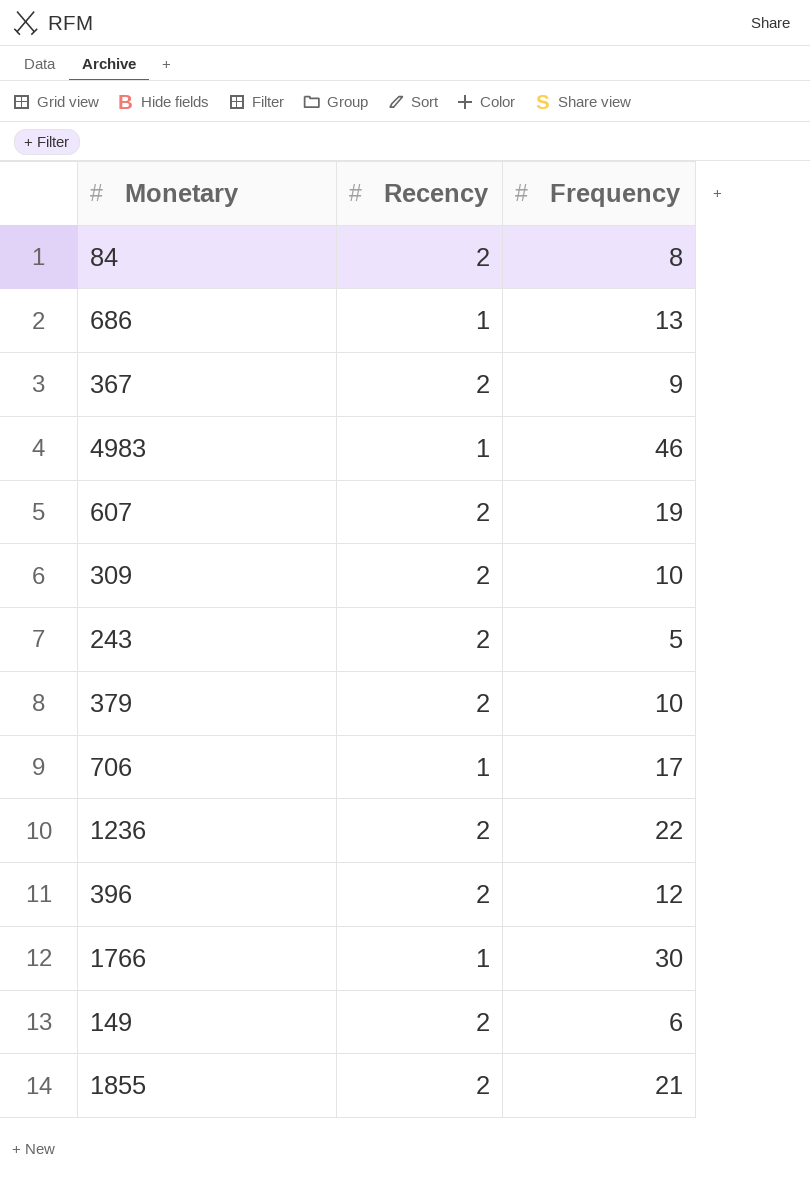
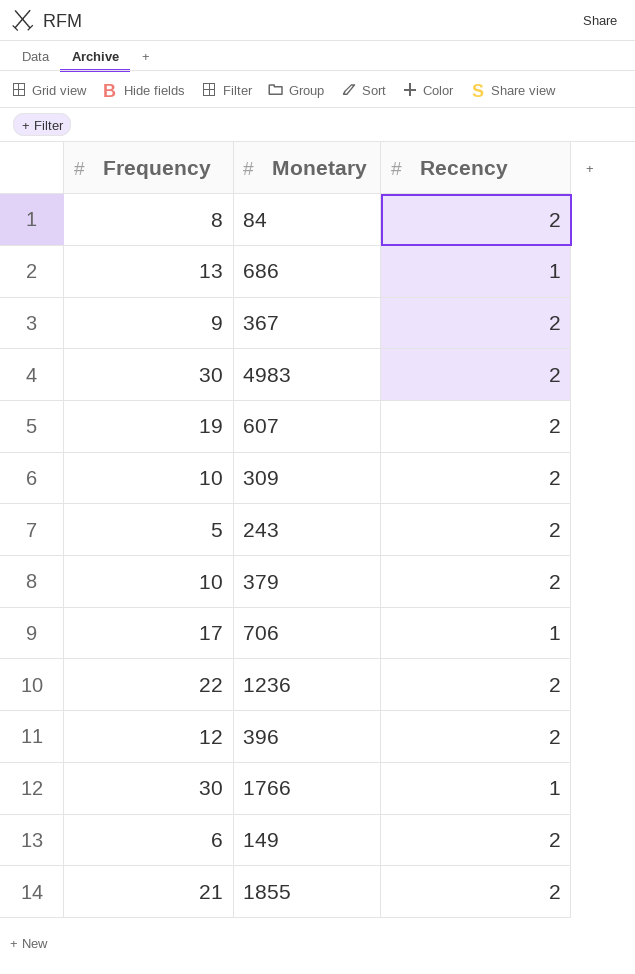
column Frequency | position: 3 -> 1
4983 | Frequency: 46 -> 30
4983 | Recency: 1 -> 2

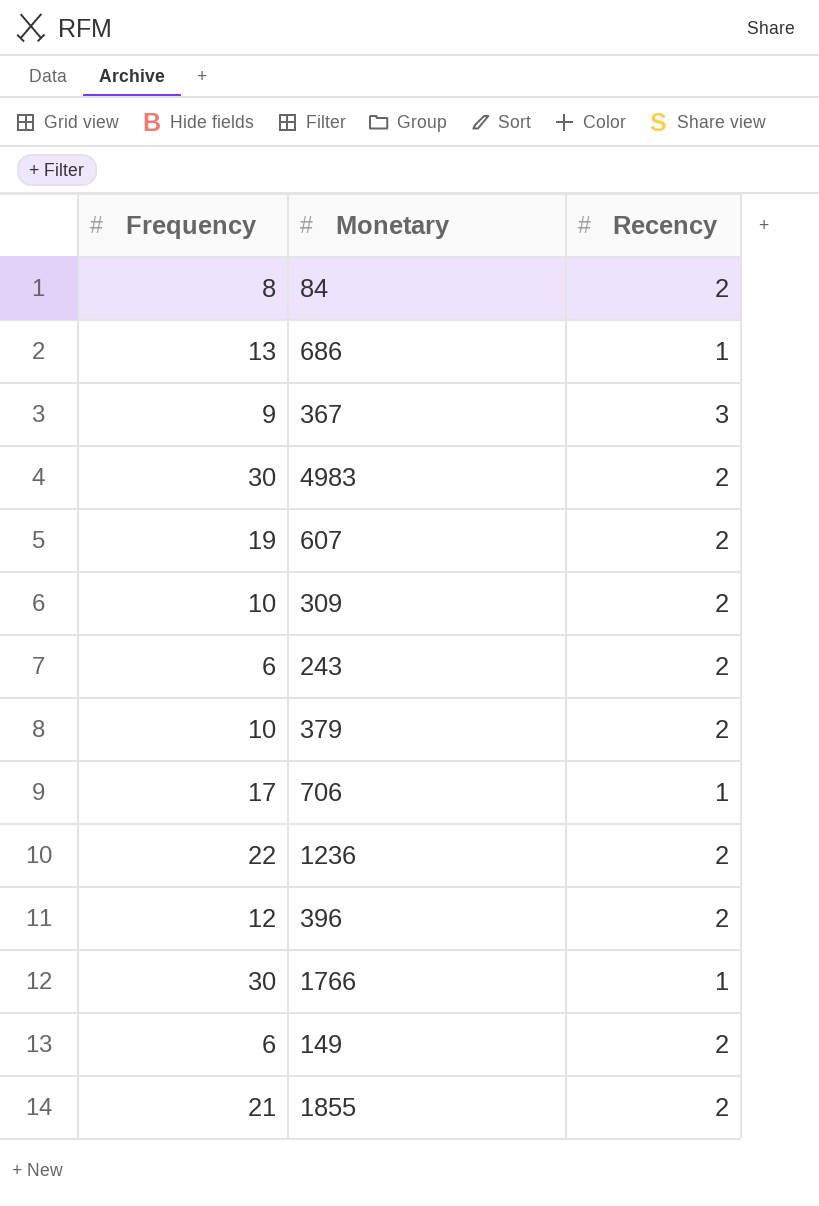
367 | Recency: 2 -> 3
243 | Frequency: 5 -> 6

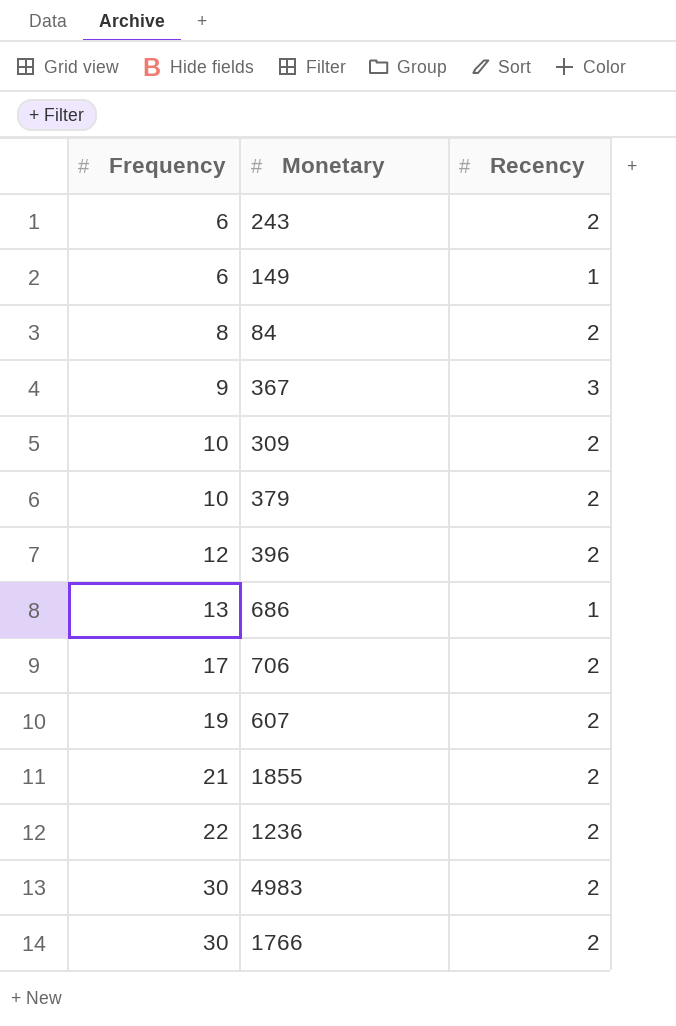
row order: none -> Frequency ascending
149 | Recency: 2 -> 1
706 | Recency: 1 -> 2
1766 | Recency: 1 -> 2

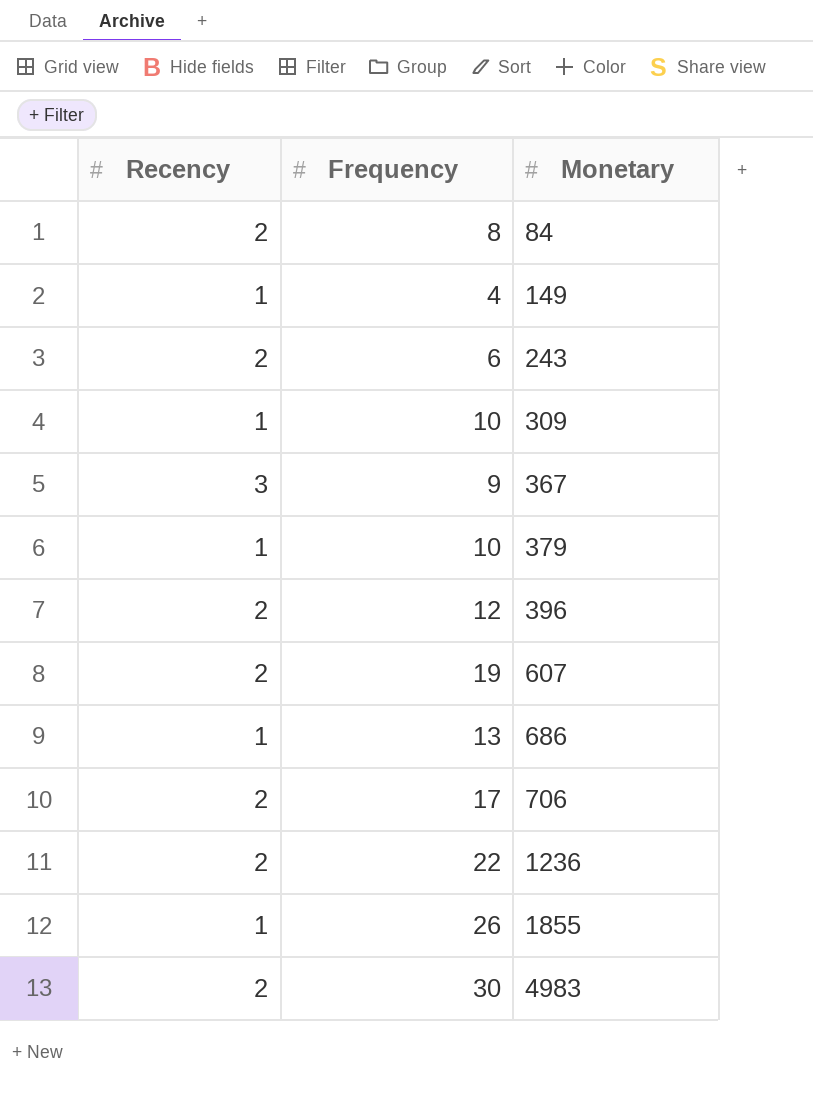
row order: Frequency ascending -> Monetary ascending
column Recency | position: 3 -> 1
row 1766: 30 | 2 -> none
149 | Frequency: 6 -> 4
309 | Recency: 2 -> 1
379 | Recency: 2 -> 1
1855 | Recency: 2 -> 1
1855 | Frequency: 21 -> 26

